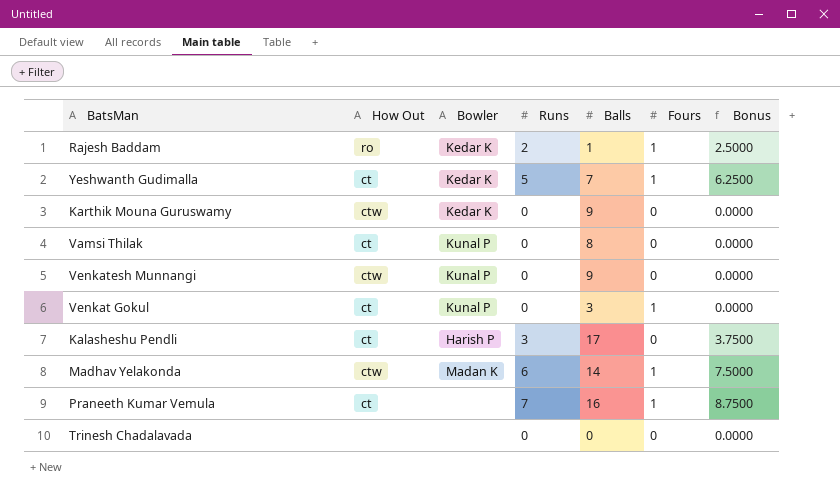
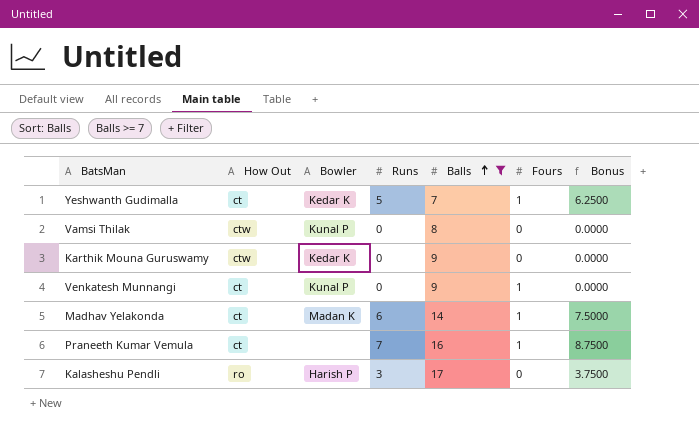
filter: none -> Balls >= 7
row order: none -> Balls ascending
Vamsi Thilak | How Out: ct -> ctw
Venkatesh Munnangi | How Out: ctw -> ct
Venkatesh Munnangi | Fours: 0 -> 1
Madhav Yelakonda | How Out: ctw -> ct
Kalasheshu Pendli | How Out: ct -> ro

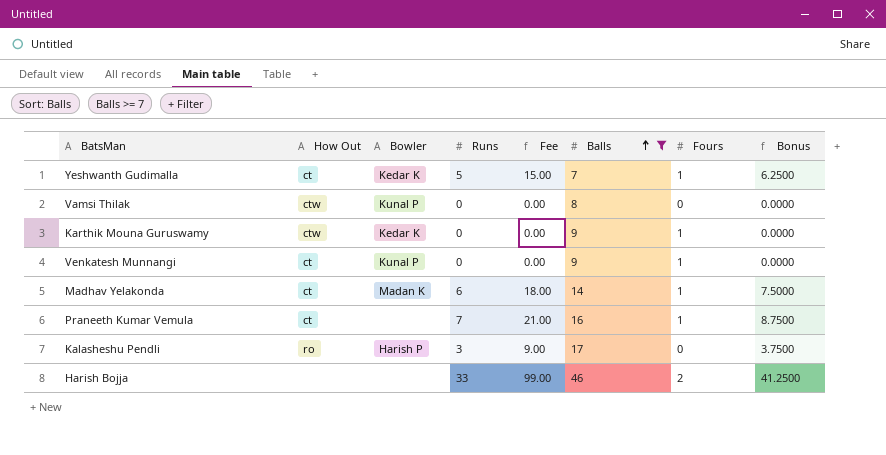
column Fee | formula: none -> [Runs] * 3
Karthik Mouna Guruswamy | Fours: 0 -> 1
row Harish Bojja: none -> none | none | 33 | 99.00 | 46 | 2 | 41.2500

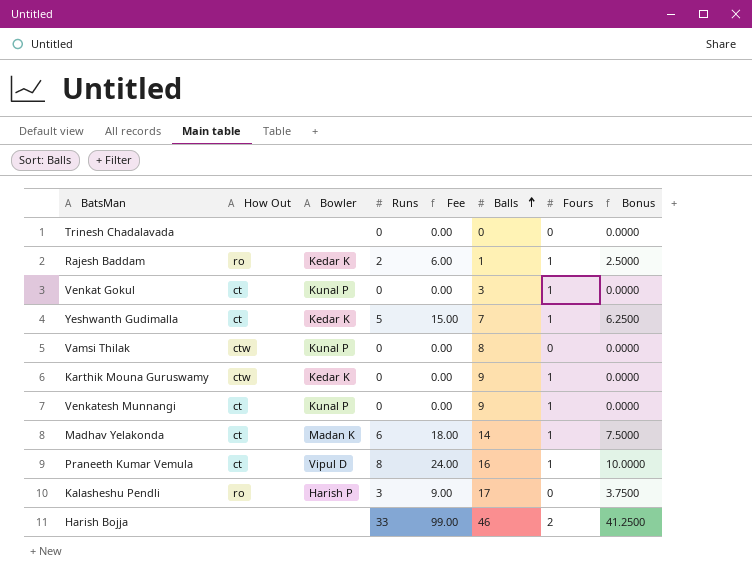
filter: Balls >= 7 -> none
Praneeth Kumar Vemula | Bowler: none -> Vipul D
Praneeth Kumar Vemula | Runs: 7 -> 8
Praneeth Kumar Vemula | Fee: 21.00 -> 24.00
Praneeth Kumar Vemula | Bonus: 8.7500 -> 10.0000

